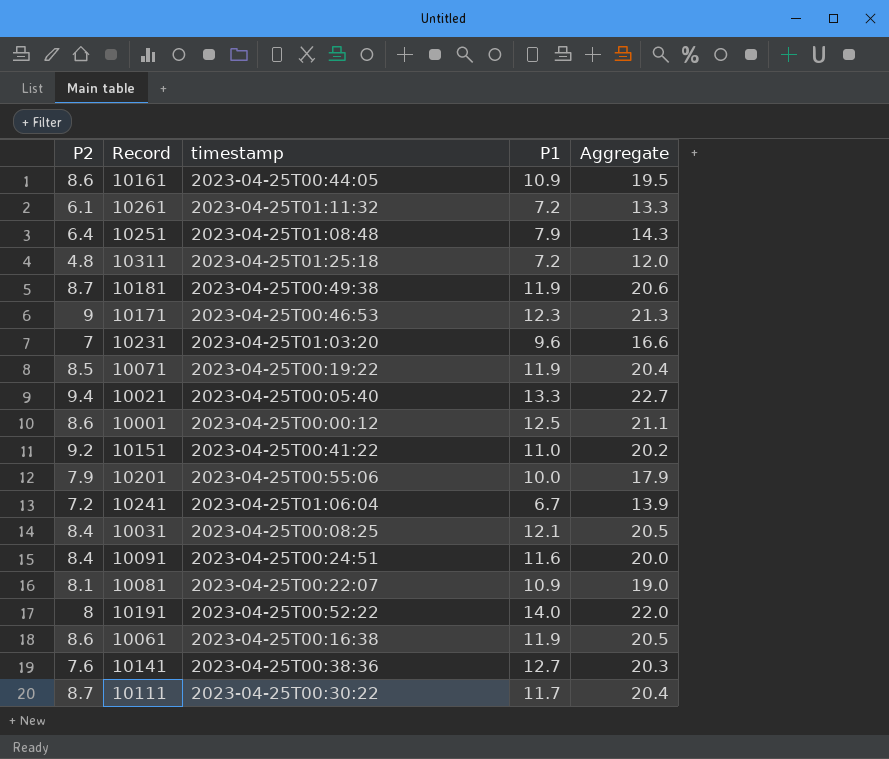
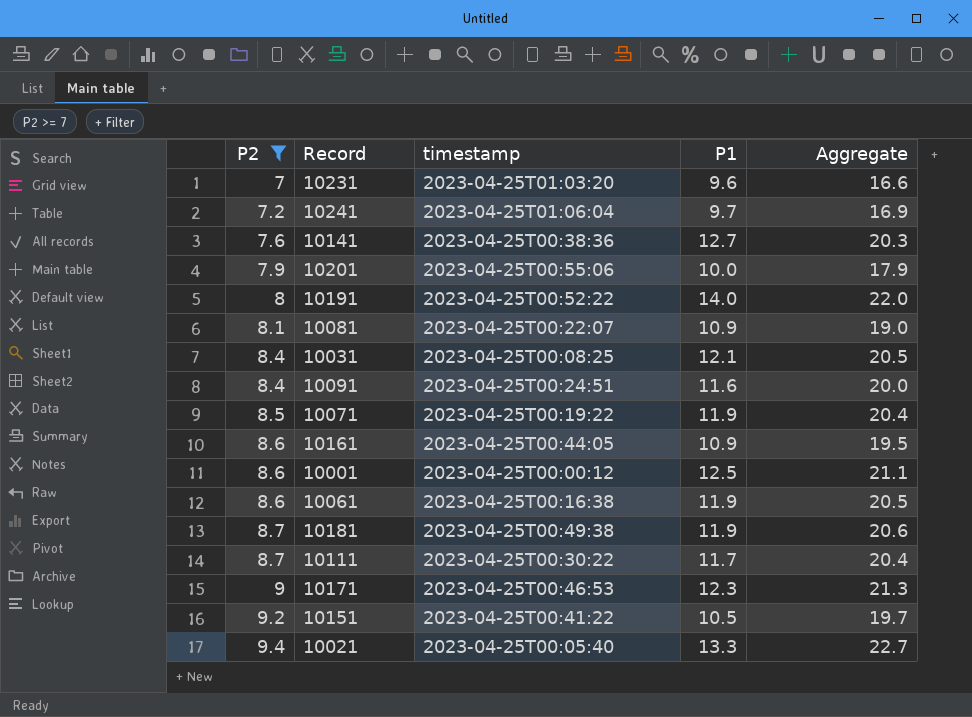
filter: none -> P2 >= 7
row order: none -> P2 ascending
10241 | P1: 6.7 -> 9.7
10241 | Aggregate: 13.9 -> 16.9
10151 | P1: 11.0 -> 10.5
10151 | Aggregate: 20.2 -> 19.7

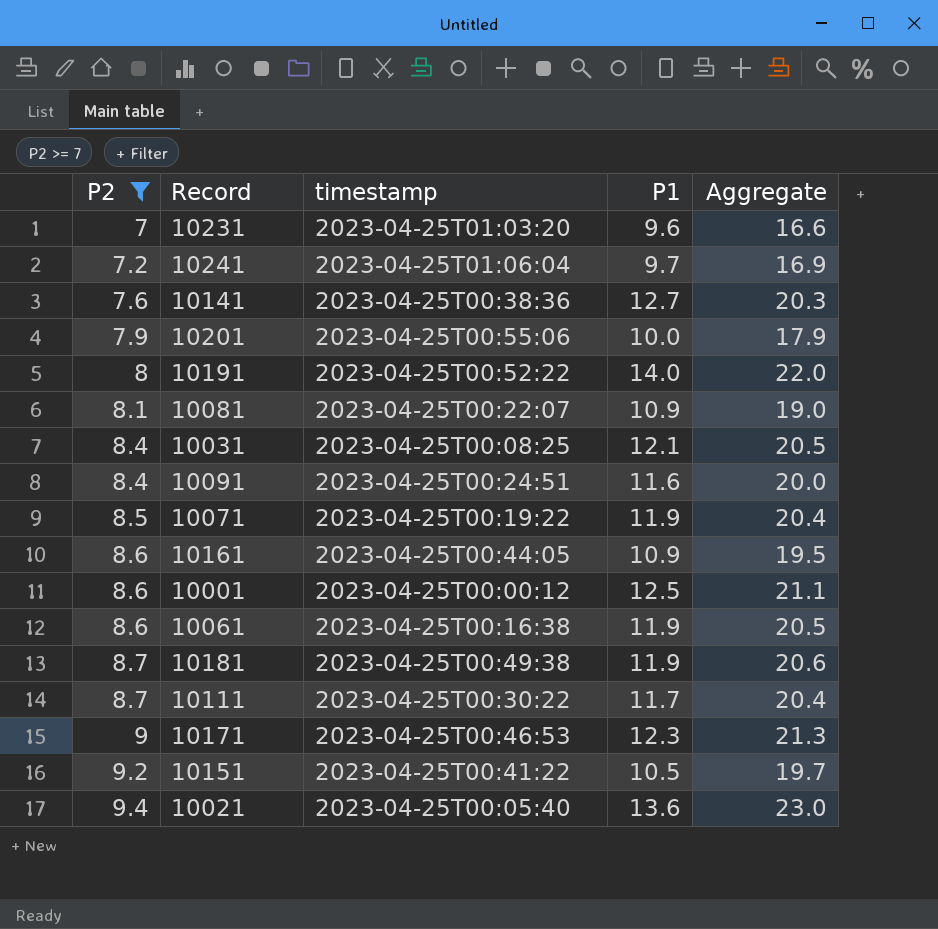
10021 | P1: 13.3 -> 13.6
10021 | Aggregate: 22.7 -> 23.0

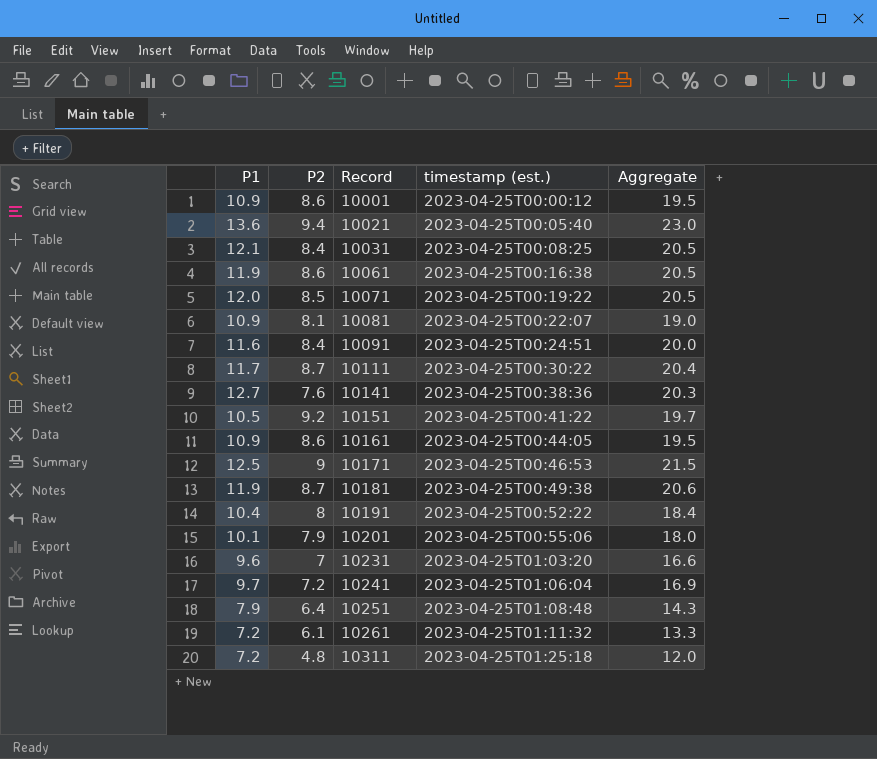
filter: P2 >= 7 -> none
row order: P2 ascending -> Record ascending
column P1 | position: 4 -> 1
column name: timestamp -> timestamp (est.)
10001 | P1: 12.5 -> 10.9
10001 | Aggregate: 21.1 -> 19.5
10071 | P1: 11.9 -> 12.0
10071 | Aggregate: 20.4 -> 20.5
10171 | P1: 12.3 -> 12.5
10171 | Aggregate: 21.3 -> 21.5
10191 | P1: 14.0 -> 10.4
10191 | Aggregate: 22.0 -> 18.4
10201 | P1: 10.0 -> 10.1
10201 | Aggregate: 17.9 -> 18.0

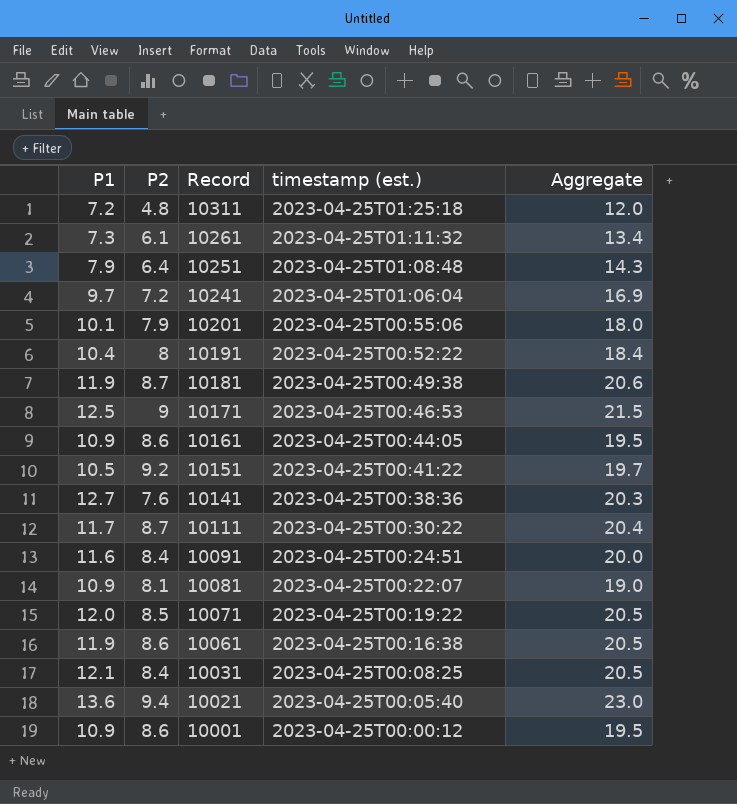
row order: Record ascending -> Record descending
row 10231: 9.6 | 7 | 2023-04-25T01:03:20 | 16.6 -> none
10261 | P1: 7.2 -> 7.3
10261 | Aggregate: 13.3 -> 13.4

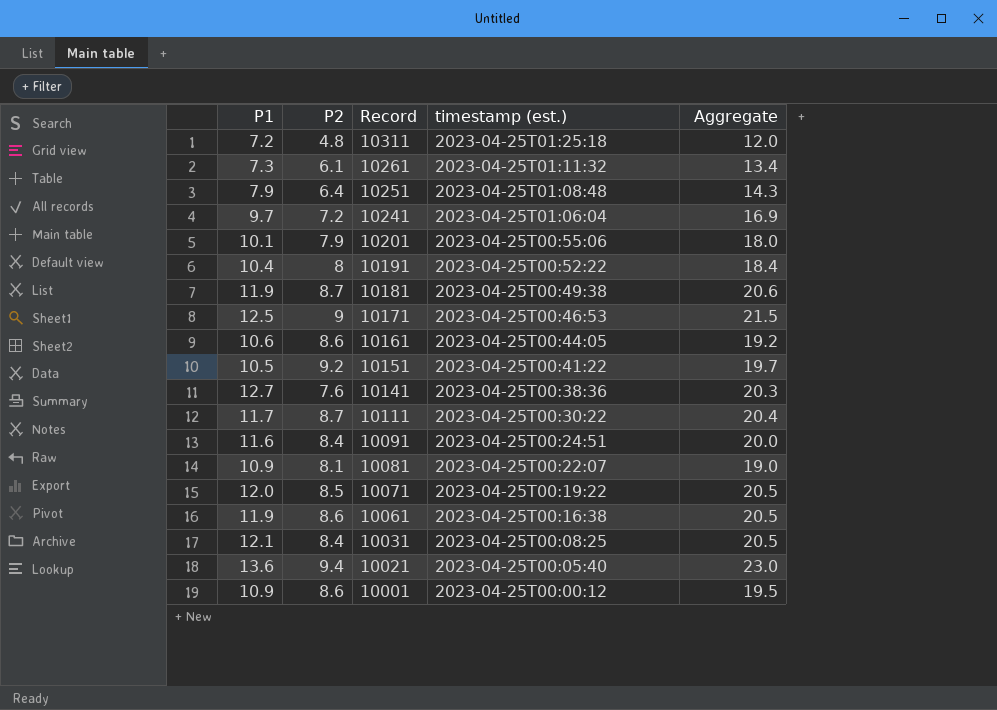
10161 | P1: 10.9 -> 10.6
10161 | Aggregate: 19.5 -> 19.2

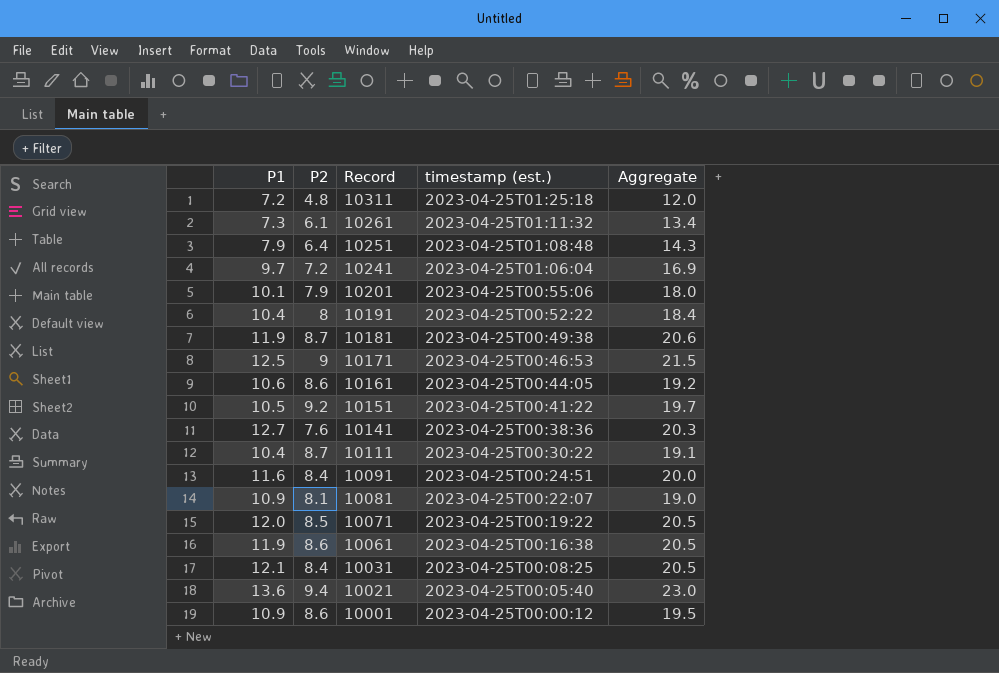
10111 | P1: 11.7 -> 10.4
10111 | Aggregate: 20.4 -> 19.1

